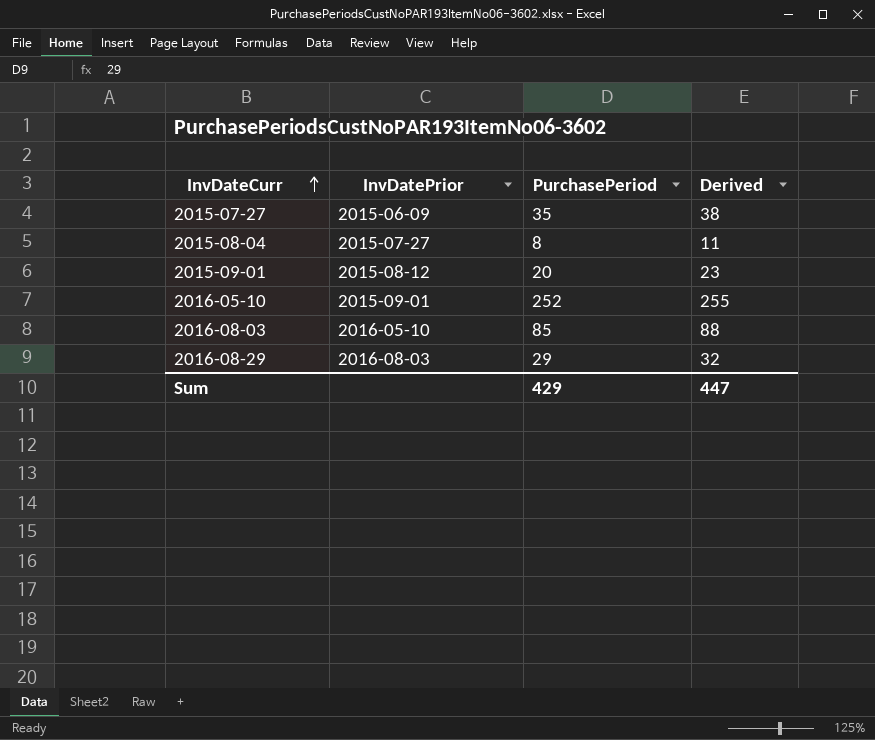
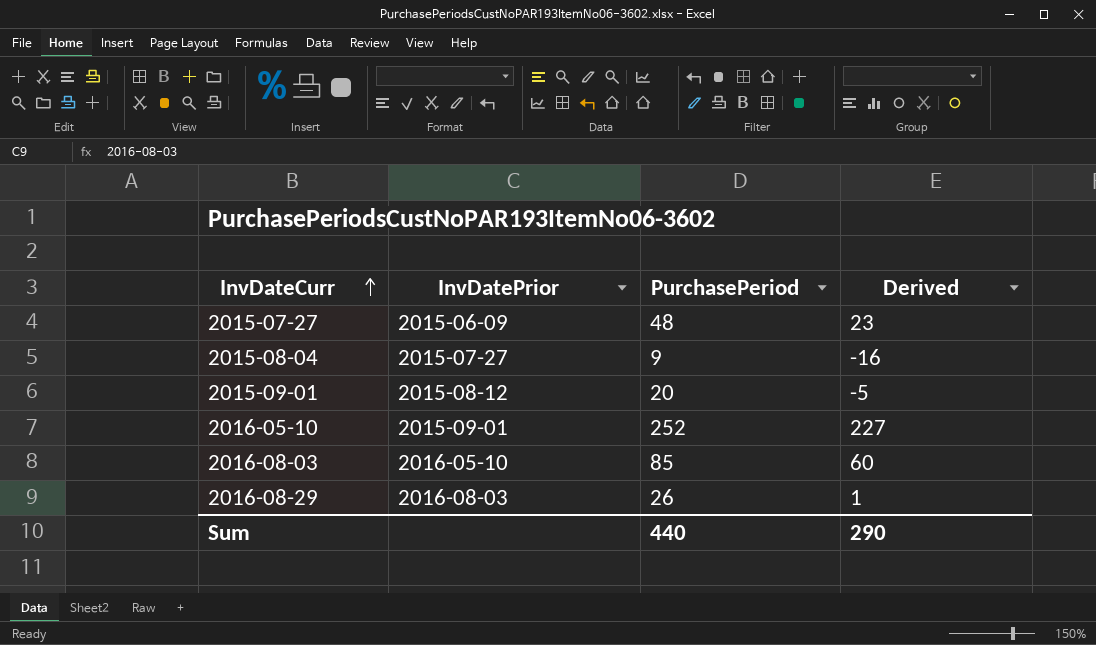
column Derived | formula: [PurchasePeriod] + 3 -> [PurchasePeriod] - 25
2015-07-27 | PurchasePeriod: 35 -> 48
2015-08-04 | PurchasePeriod: 8 -> 9
2016-08-29 | PurchasePeriod: 29 -> 26
Sum | PurchasePeriod: 429 -> 440
Sum | Derived: 447 -> 290

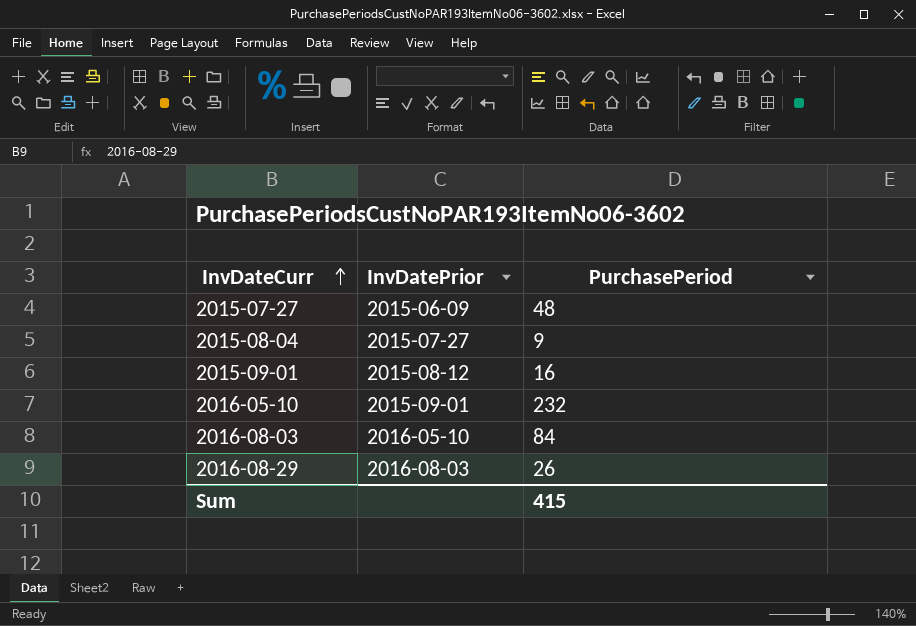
column Derived | formula: [PurchasePeriod] - 25 -> none
2015-09-01 | PurchasePeriod: 20 -> 16
2016-05-10 | PurchasePeriod: 252 -> 232
2016-08-03 | PurchasePeriod: 85 -> 84
Sum | PurchasePeriod: 440 -> 415

